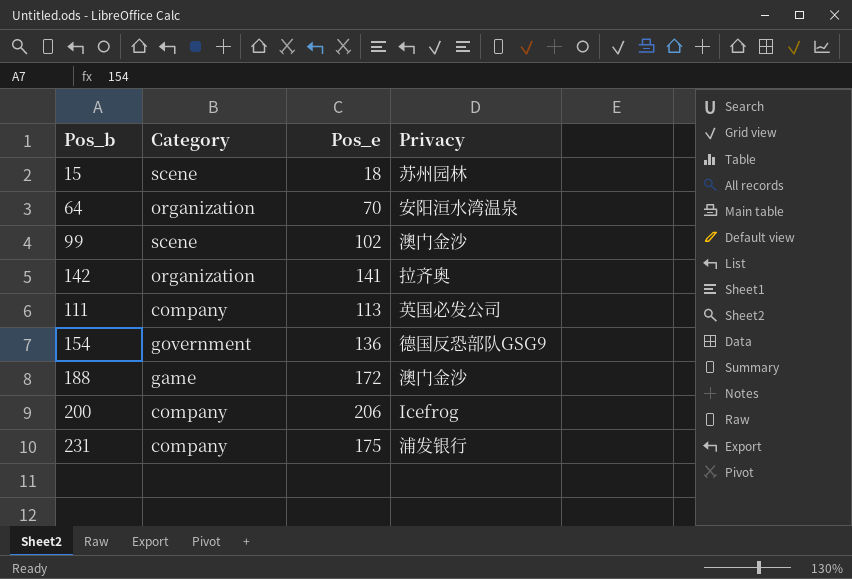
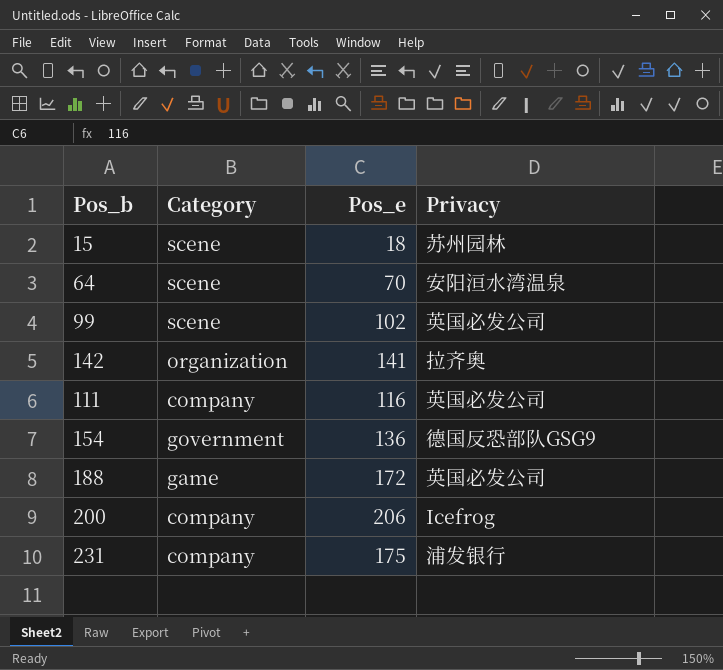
64 | Category: organization -> scene
99 | Privacy: 澳门金沙 -> 英国必发公司
111 | Pos_e: 113 -> 116
188 | Privacy: 澳门金沙 -> 英国必发公司

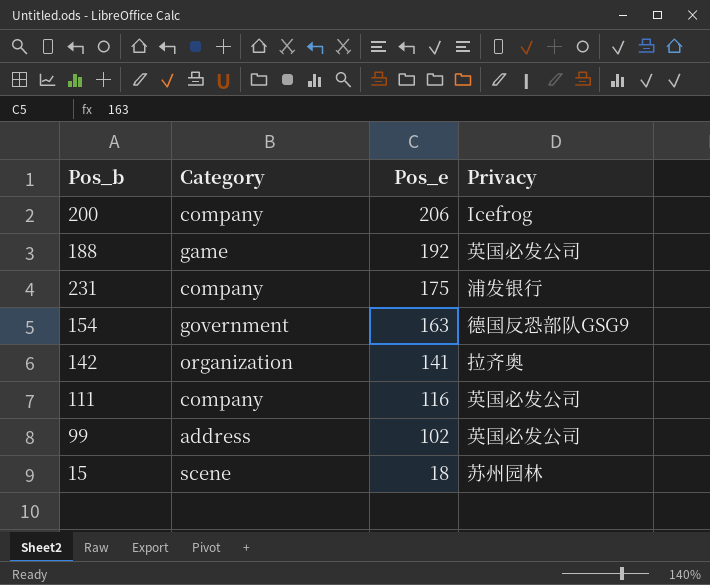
row order: none -> Pos_e descending
row 64: scene | 70 | 安阳洹水湾温泉 -> none
188 | Pos_e: 172 -> 192
154 | Pos_e: 136 -> 163
99 | Category: scene -> address

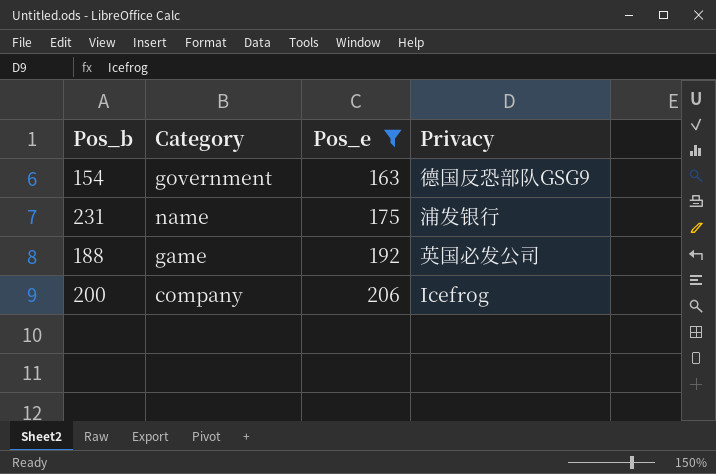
filter: none -> Pos_e >= 163
row order: Pos_e descending -> Pos_e ascending
231 | Category: company -> name

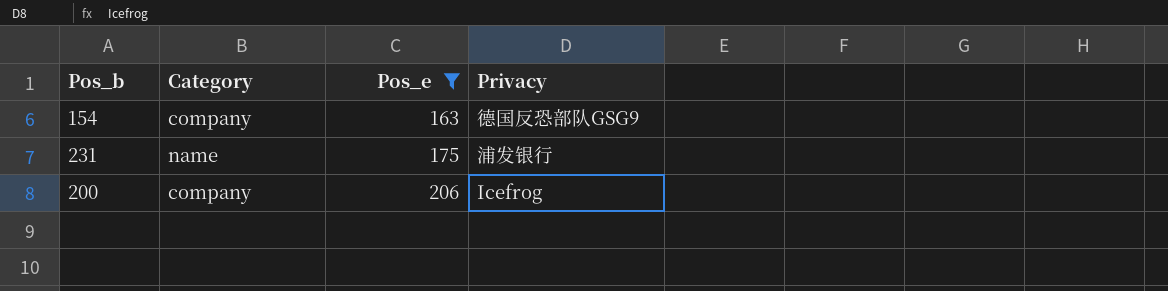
row 188: game | 192 | 英国必发公司 -> none
154 | Category: government -> company

